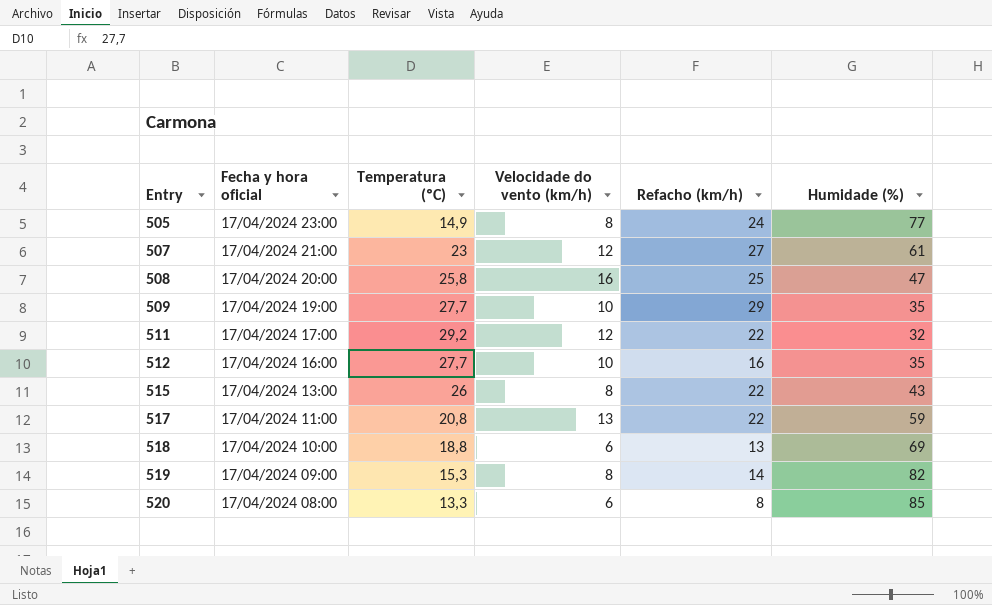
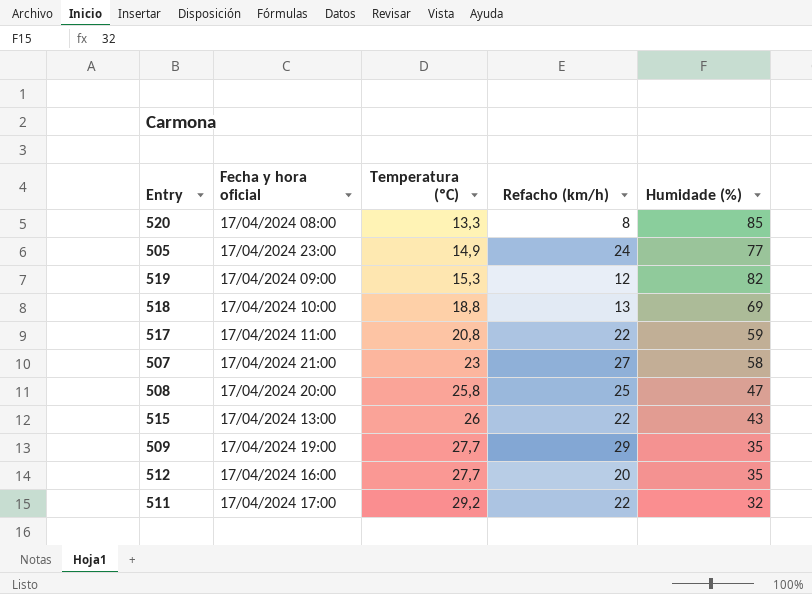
row order: Entry ascending -> Temperatura (ºC) ascending
column Velocidade do vento (km/h) | position: 4 -> none
519 | Refacho (km/h): 14 -> 12
507 | Humidade (%): 61 -> 58
512 | Refacho (km/h): 16 -> 20

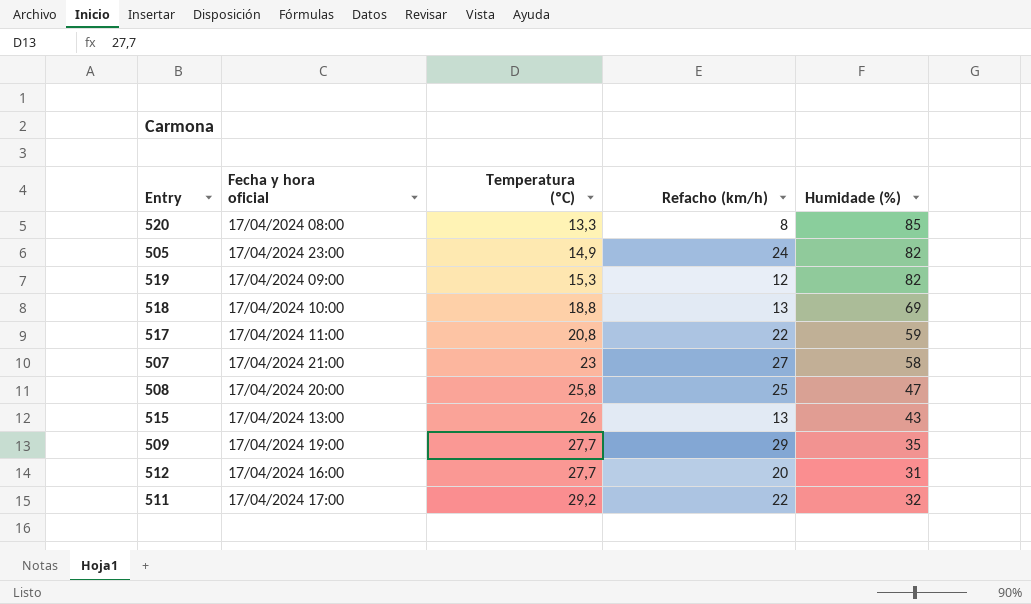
505 | Humidade (%): 77 -> 82
515 | Refacho (km/h): 22 -> 13
512 | Humidade (%): 35 -> 31

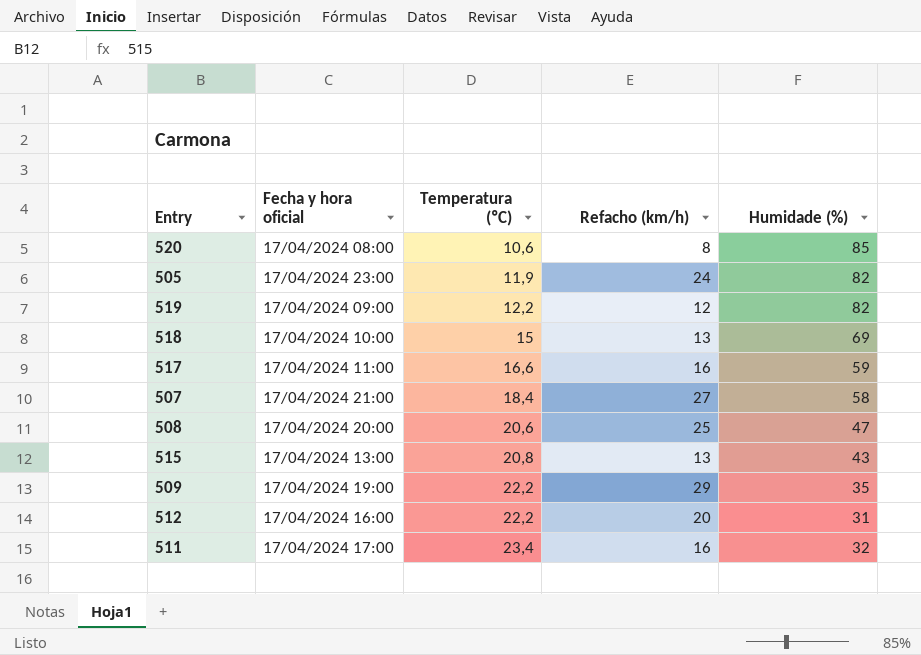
520 | Temperatura (ºC): 13,3 -> 10,6
505 | Temperatura (ºC): 14,9 -> 11,9
519 | Temperatura (ºC): 15,3 -> 12,2
518 | Temperatura (ºC): 18,8 -> 15
517 | Temperatura (ºC): 20,8 -> 16,6
517 | Refacho (km/h): 22 -> 16
507 | Temperatura (ºC): 23 -> 18,4
508 | Temperatura (ºC): 25,8 -> 20,6
515 | Temperatura (ºC): 26 -> 20,8
509 | Temperatura (ºC): 27,7 -> 22,2
512 | Temperatura (ºC): 27,7 -> 22,2
511 | Temperatura (ºC): 29,2 -> 23,4
511 | Refacho (km/h): 22 -> 16

